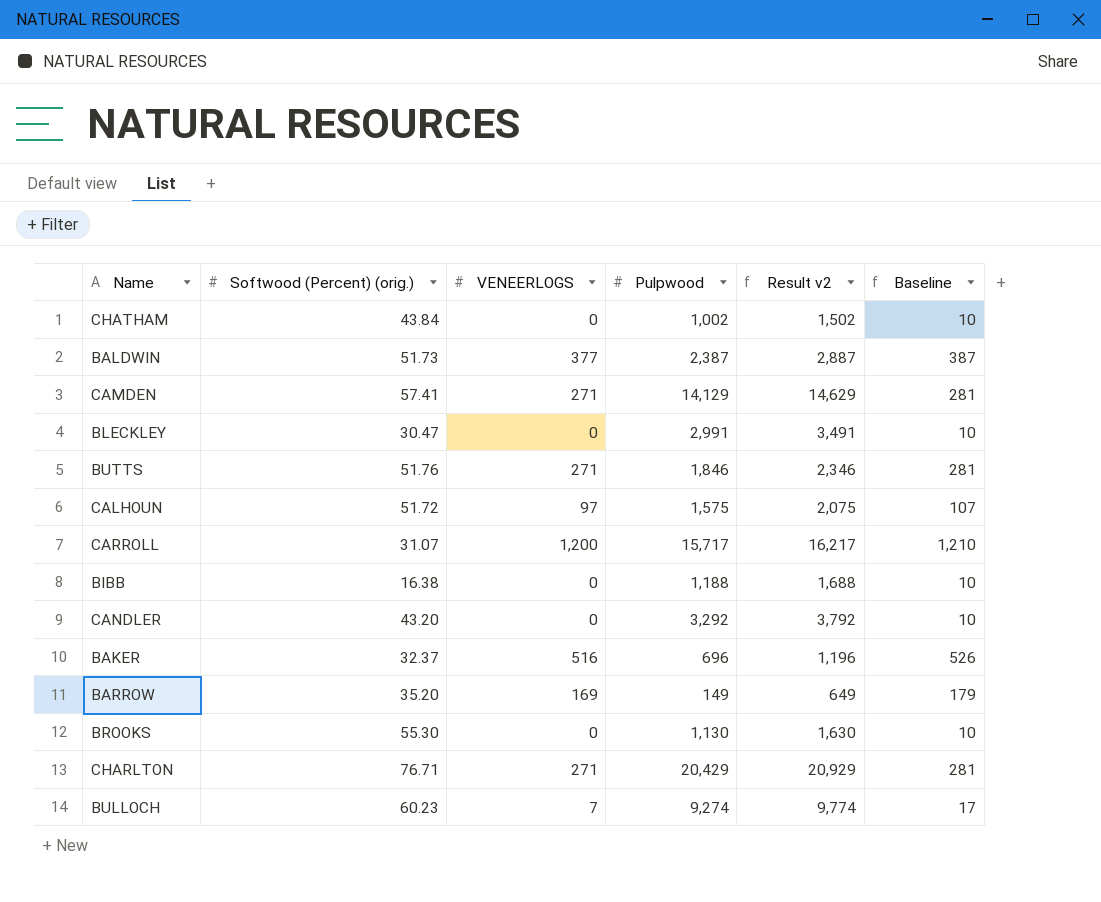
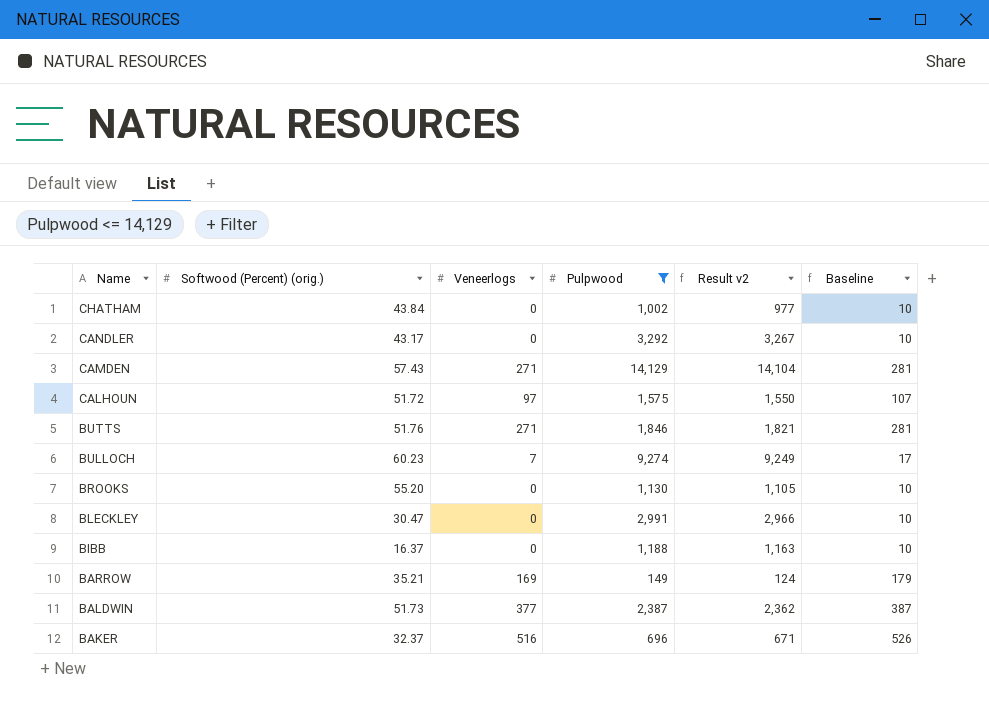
filter: none -> Pulpwood <= 14,129
row order: none -> Name descending
column name: VENEERLOGS -> Veneerlogs
column Result v2 | formula: [Pulpwood] + 500 -> [Pulpwood] - 25
CANDLER | Softwood (Percent) (orig.): 43.20 -> 43.17
CAMDEN | Softwood (Percent) (orig.): 57.41 -> 57.43
BROOKS | Softwood (Percent) (orig.): 55.30 -> 55.20
BIBB | Softwood (Percent) (orig.): 16.38 -> 16.37
BARROW | Softwood (Percent) (orig.): 35.20 -> 35.21

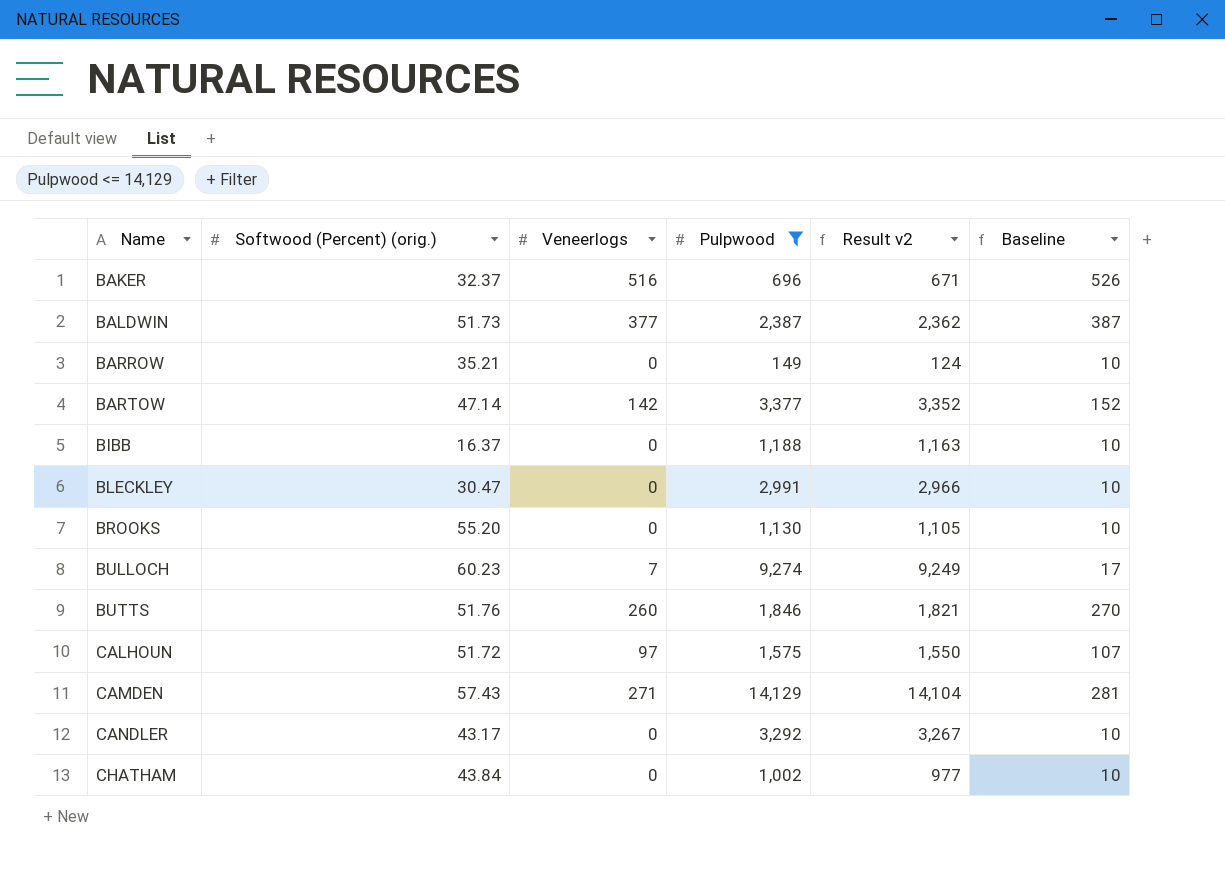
row order: Name descending -> Name ascending
BARROW | Veneerlogs: 169 -> 0
BARROW | Baseline: 179 -> 10
row BARTOW: none -> 47.14 | 142 | 3,377 | 3,352 | 152
BUTTS | Veneerlogs: 271 -> 260
BUTTS | Baseline: 281 -> 270

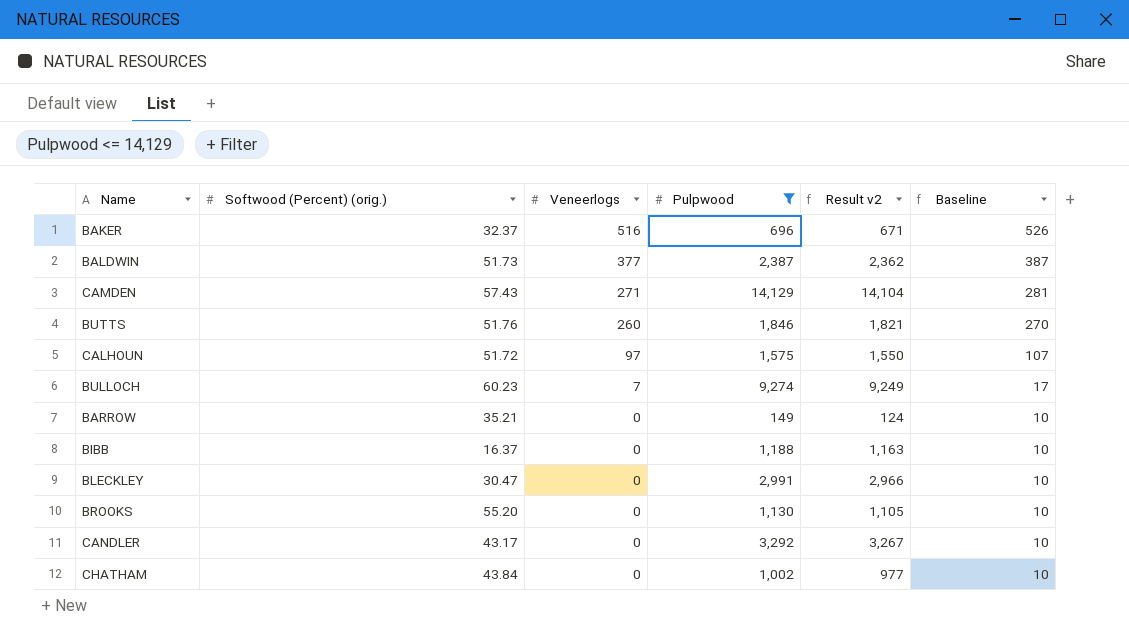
row order: Name ascending -> Veneerlogs descending
row BARTOW: 47.14 | 142 | 3,377 | 3,352 | 152 -> none

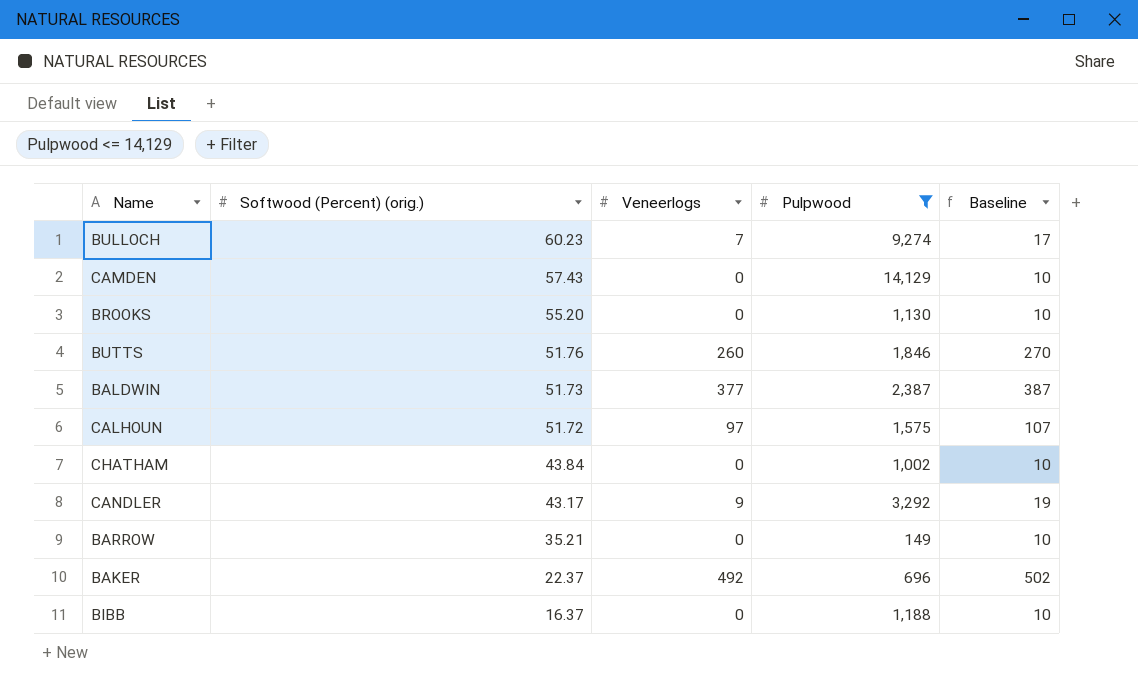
row order: Veneerlogs descending -> Softwood (Percent) (orig.) descending
column Result v2 | formula: [Pulpwood] - 25 -> none
row BLECKLEY: 30.47 | 0 | 2,991 | 2,966 | 10 -> none
CAMDEN | Veneerlogs: 271 -> 0
CAMDEN | Baseline: 281 -> 10
CANDLER | Veneerlogs: 0 -> 9
CANDLER | Baseline: 10 -> 19
BAKER | Softwood (Percent) (orig.): 32.37 -> 22.37
BAKER | Veneerlogs: 516 -> 492
BAKER | Baseline: 526 -> 502

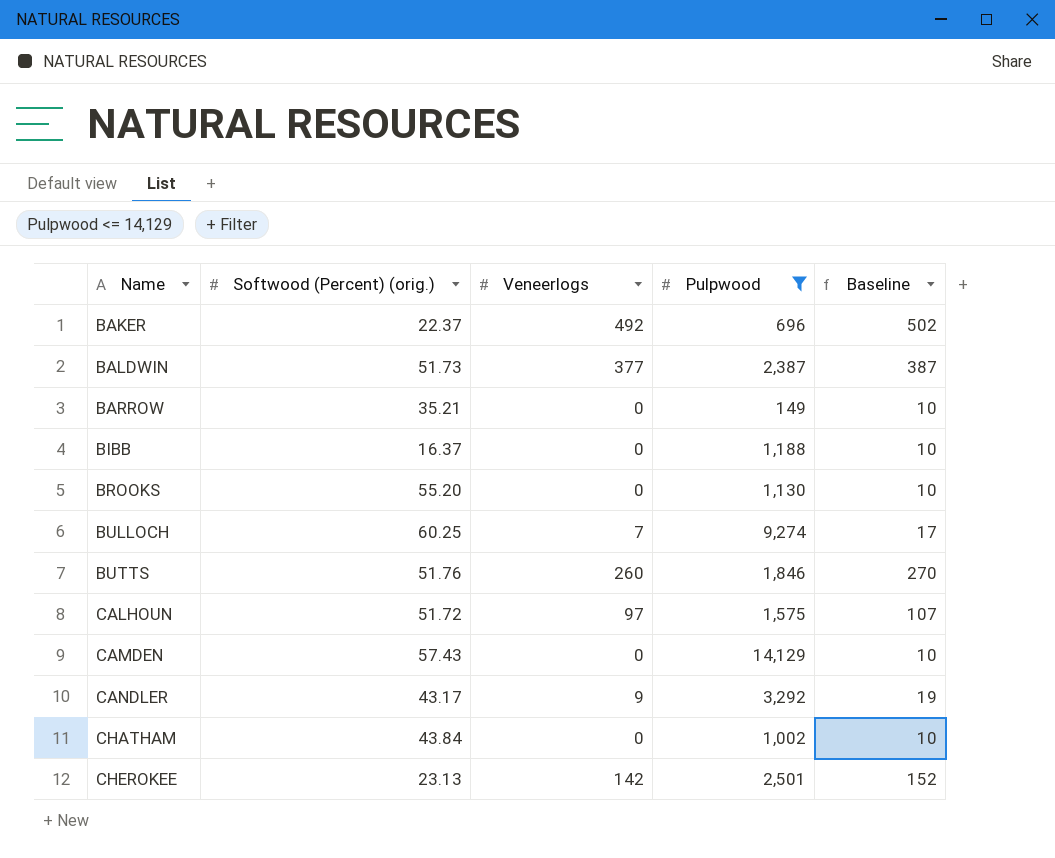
row order: Softwood (Percent) (orig.) descending -> Name ascending
BULLOCH | Softwood (Percent) (orig.): 60.23 -> 60.25
row CHEROKEE: none -> 23.13 | 142 | 2,501 | 152

